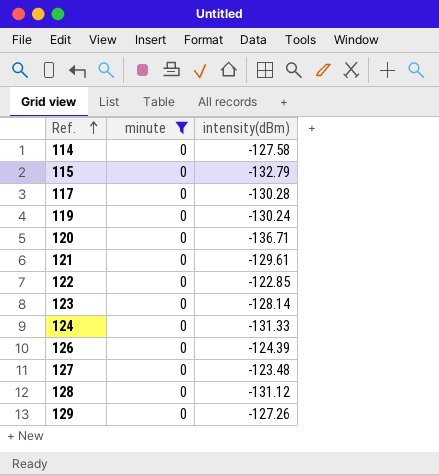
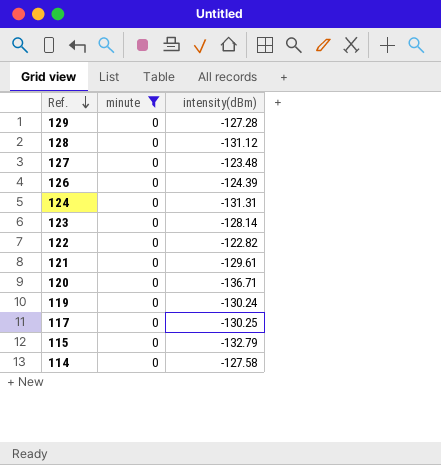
row order: Ref. ascending -> Ref. descending
129 | intensity(dBm): -127.26 -> -127.28
124 | intensity(dBm): -131.33 -> -131.31
122 | intensity(dBm): -122.85 -> -122.82
117 | intensity(dBm): -130.28 -> -130.25

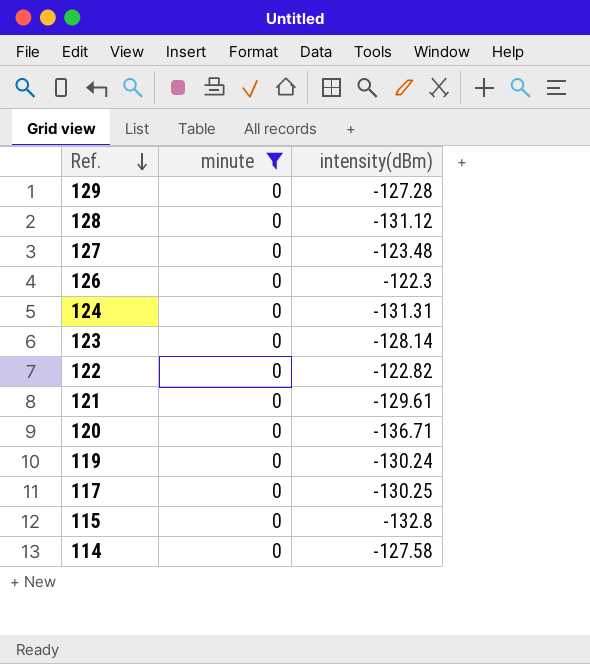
126 | intensity(dBm): -124.39 -> -122.3
115 | intensity(dBm): -132.79 -> -132.8

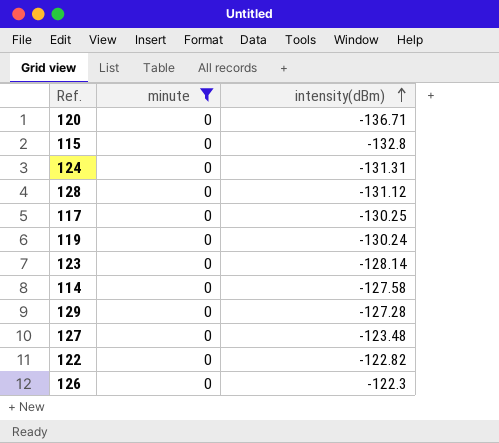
row order: Ref. descending -> intensity(dBm) ascending
row 121: 0 | -129.61 -> none

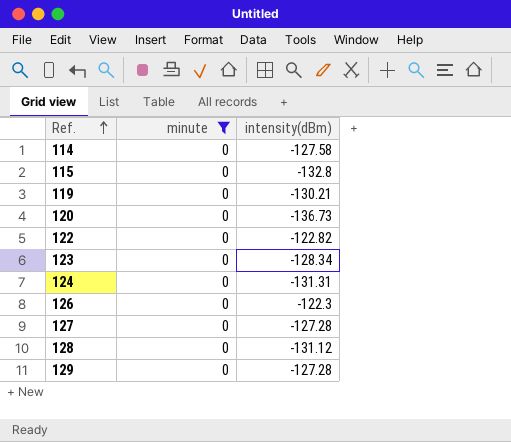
row order: intensity(dBm) ascending -> Ref. ascending
row 117: 0 | -130.25 -> none
119 | intensity(dBm): -130.24 -> -130.21
120 | intensity(dBm): -136.71 -> -136.73
123 | intensity(dBm): -128.14 -> -128.34
127 | intensity(dBm): -123.48 -> -127.28

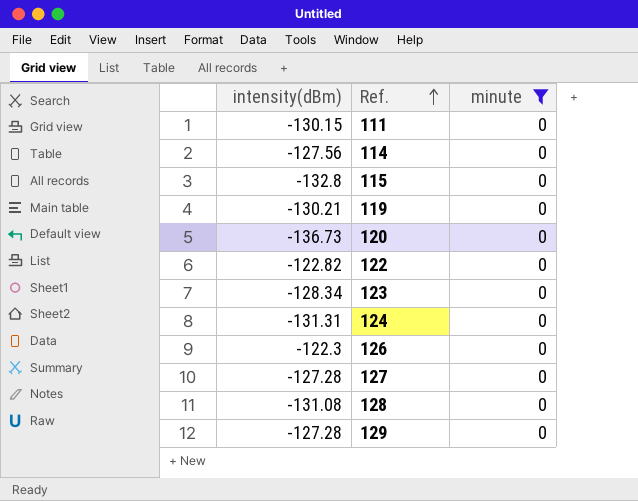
column intensity(dBm) | position: 3 -> 1
row 111: none -> -130.15 | 0
114 | intensity(dBm): -127.58 -> -127.56
128 | intensity(dBm): -131.12 -> -131.08

